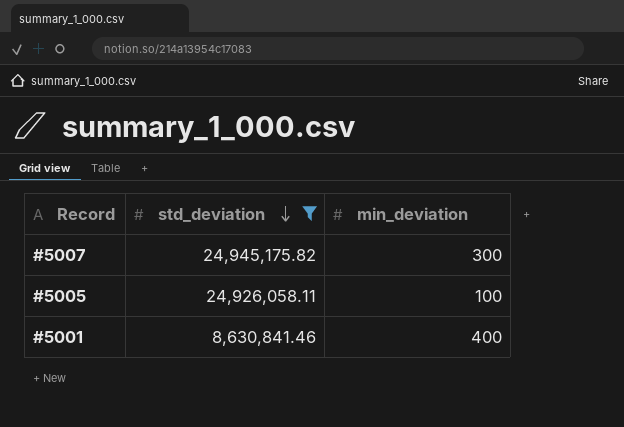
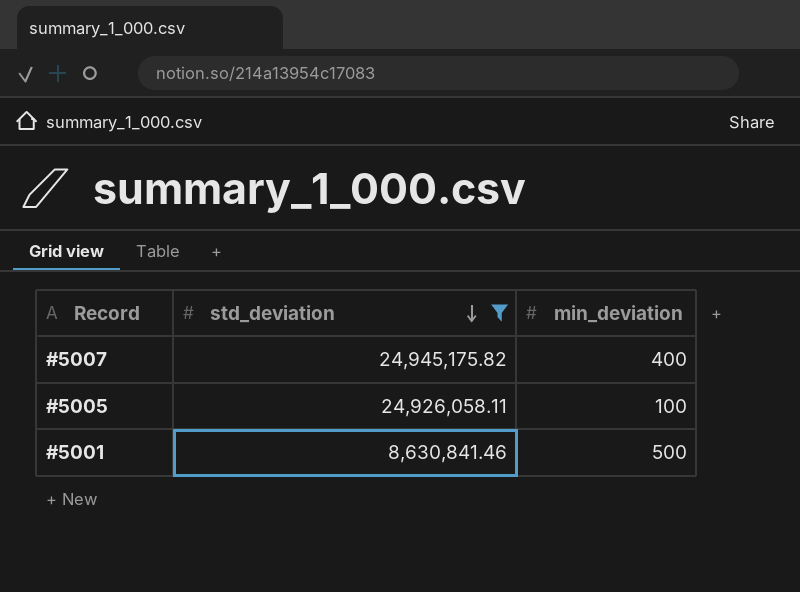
#5007 | min_deviation: 300 -> 400
#5001 | min_deviation: 400 -> 500

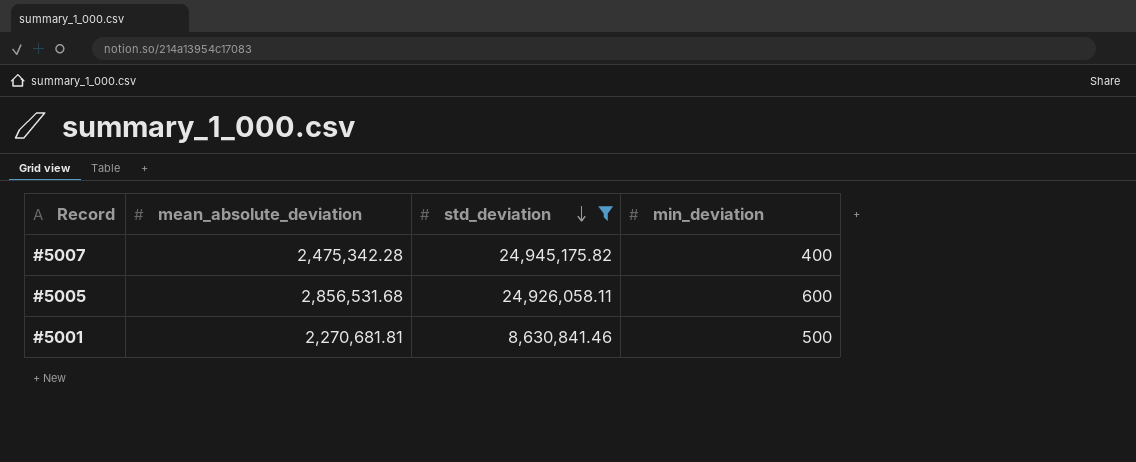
column mean_absolute_deviation | position: none -> 2
#5005 | min_deviation: 100 -> 600

